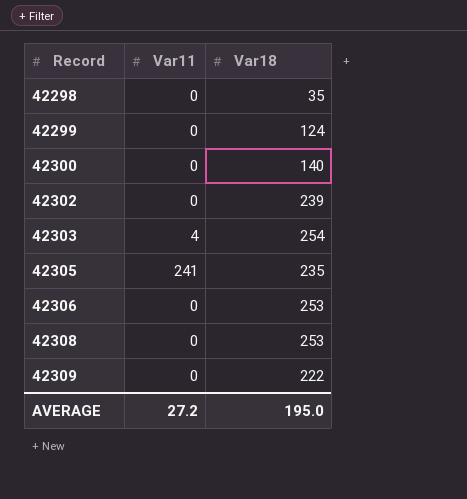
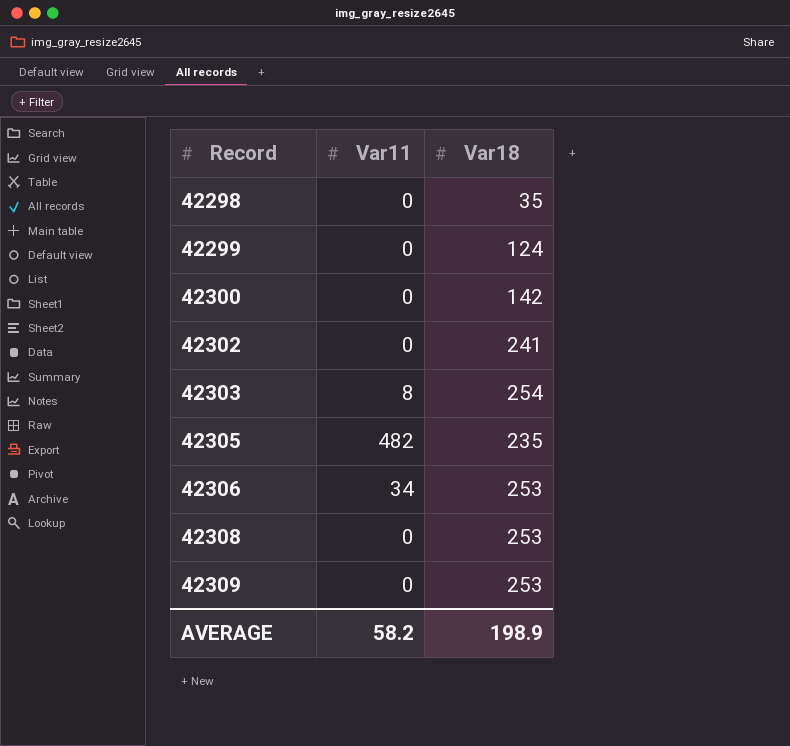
42300 | Var18: 140 -> 142
42302 | Var18: 239 -> 241
42303 | Var11: 4 -> 8
42305 | Var11: 241 -> 482
42306 | Var11: 0 -> 34
42309 | Var18: 222 -> 253
AVERAGE | Var11: 27.2 -> 58.2
AVERAGE | Var18: 195.0 -> 198.9

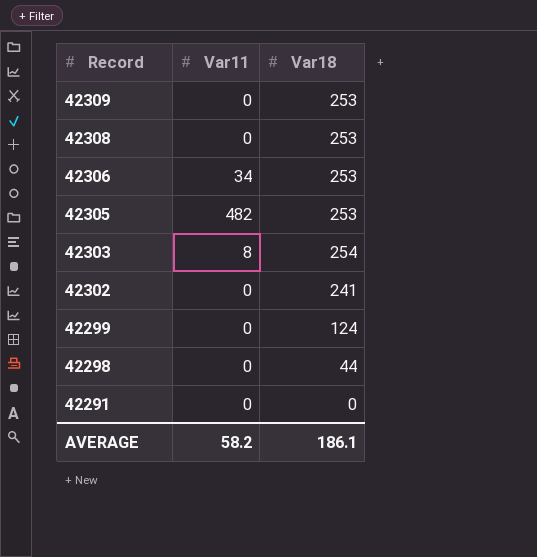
row order: Record ascending -> Record descending
row 42300: 0 | 142 -> none
42305 | Var18: 235 -> 253
42298 | Var18: 35 -> 44
row 42291: none -> 0 | 0
AVERAGE | Var18: 198.9 -> 186.1

